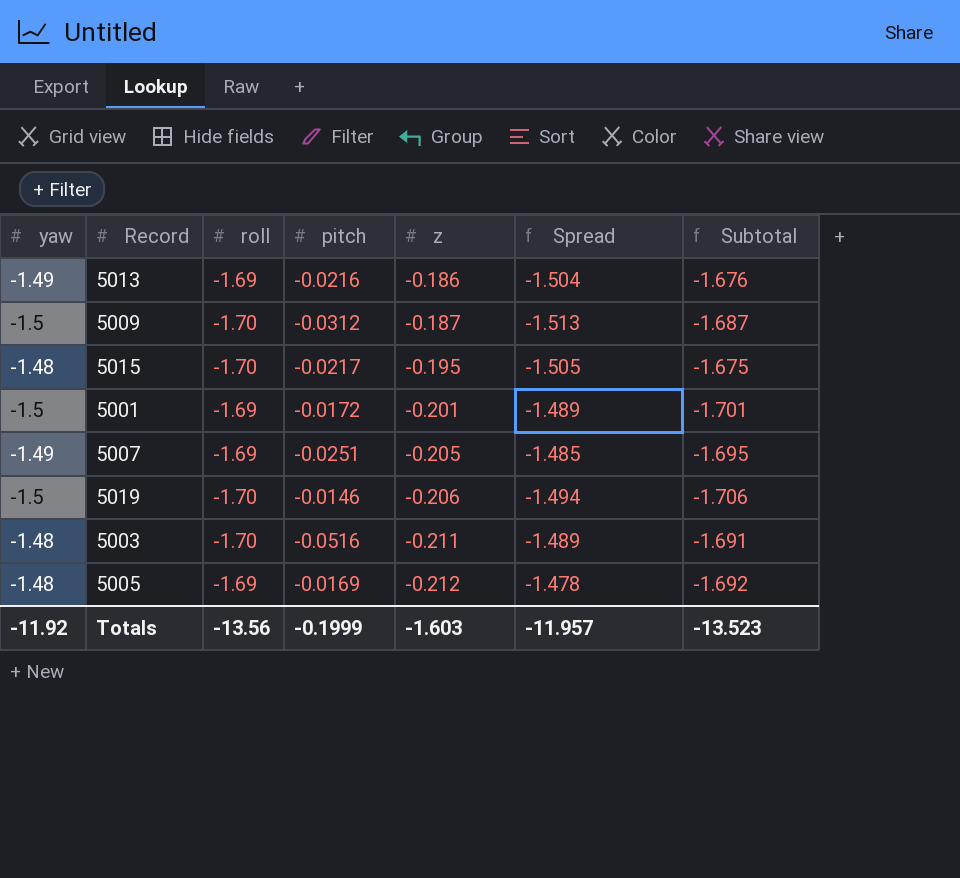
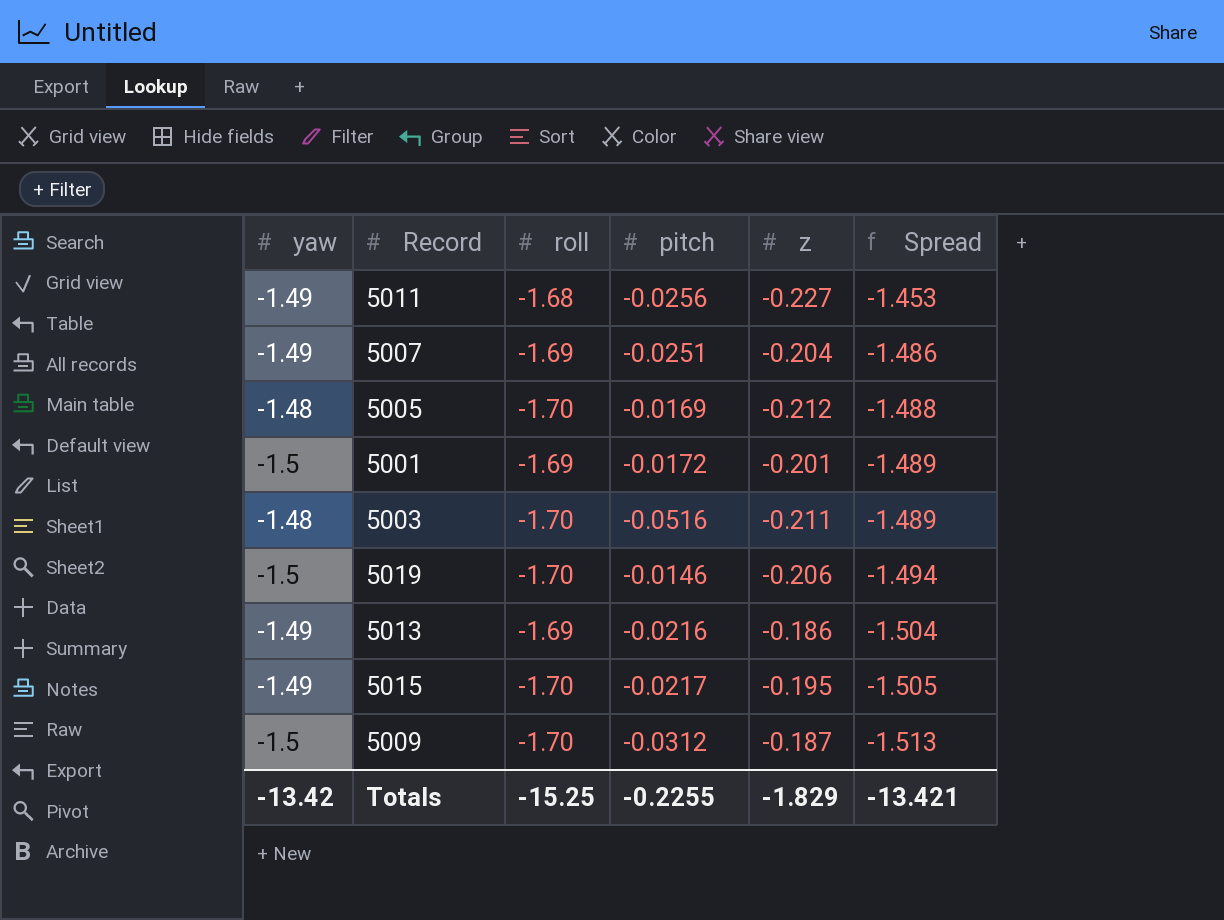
row order: z descending -> Spread descending
column Subtotal | formula: [yaw] + [z] -> none
row 5011: none -> -1.49 | -1.68 | -0.0256 | -0.227 | -1.453
5007 | z: -0.205 -> -0.204
5007 | Spread: -1.485 -> -1.486
5005 | roll: -1.69 -> -1.70
5005 | Spread: -1.478 -> -1.488
5015 | yaw: -1.48 -> -1.49
Totals | yaw: -11.92 -> -13.42
Totals | roll: -13.56 -> -15.25
Totals | pitch: -0.1999 -> -0.2255
Totals | z: -1.603 -> -1.829
Totals | Spread: -11.957 -> -13.421

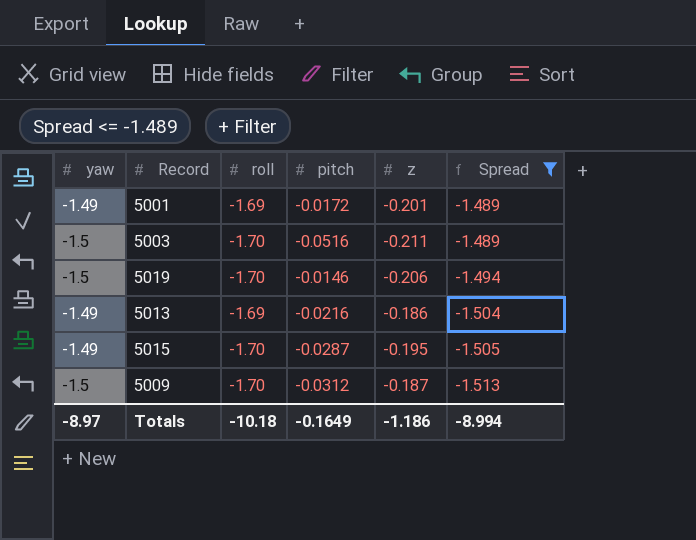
filter: none -> Spread <= -1.489
5001 | yaw: -1.5 -> -1.49
5003 | yaw: -1.48 -> -1.5
5015 | pitch: -0.0217 -> -0.0287
Totals | yaw: -13.42 -> -8.97
Totals | roll: -15.25 -> -10.18
Totals | pitch: -0.2255 -> -0.1649
Totals | z: -1.829 -> -1.186
Totals | Spread: -13.421 -> -8.994

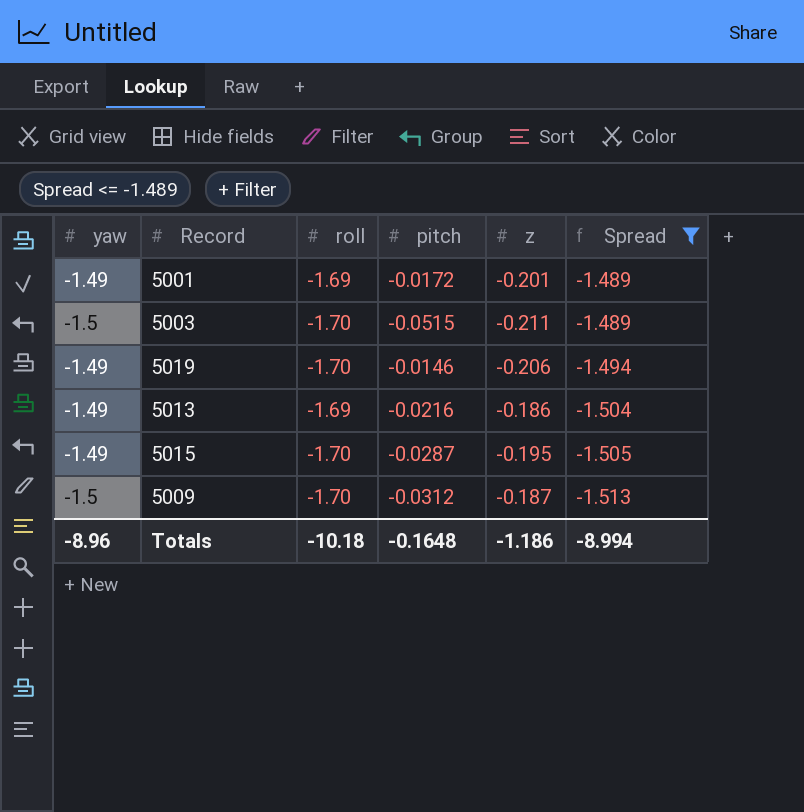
5003 | pitch: -0.0516 -> -0.0515
5019 | yaw: -1.5 -> -1.49
Totals | yaw: -8.97 -> -8.96
Totals | pitch: -0.1649 -> -0.1648

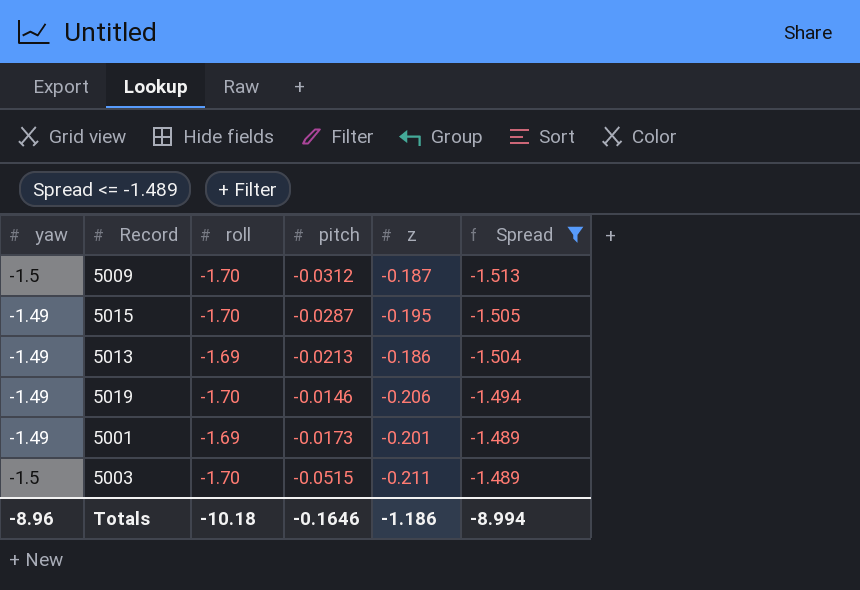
row order: Spread descending -> Spread ascending
5013 | pitch: -0.0216 -> -0.0213
5001 | pitch: -0.0172 -> -0.0173
Totals | pitch: -0.1648 -> -0.1646

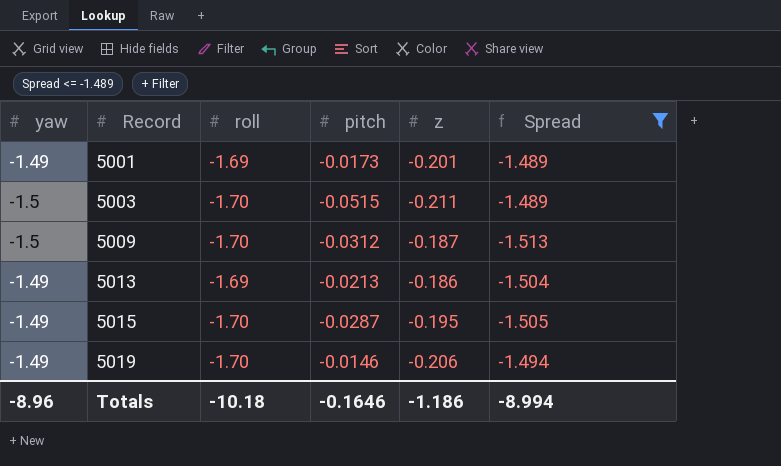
row order: Spread ascending -> Record ascending

